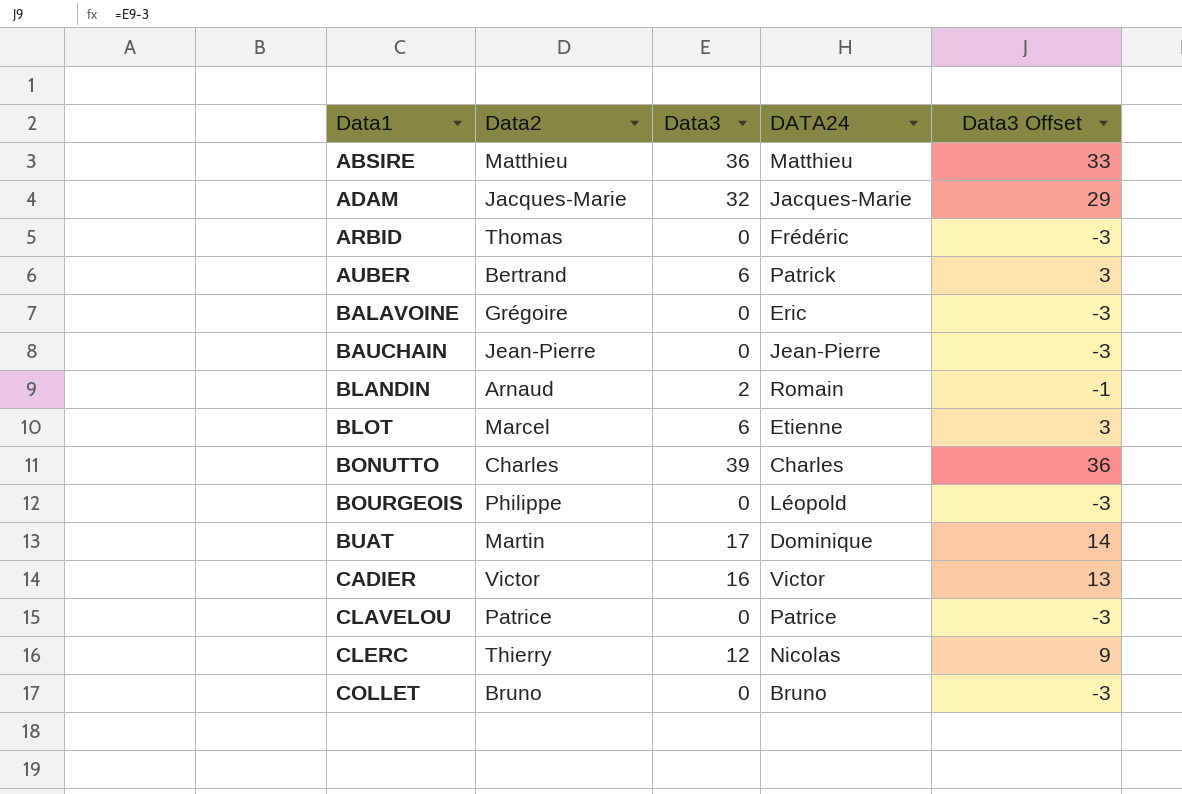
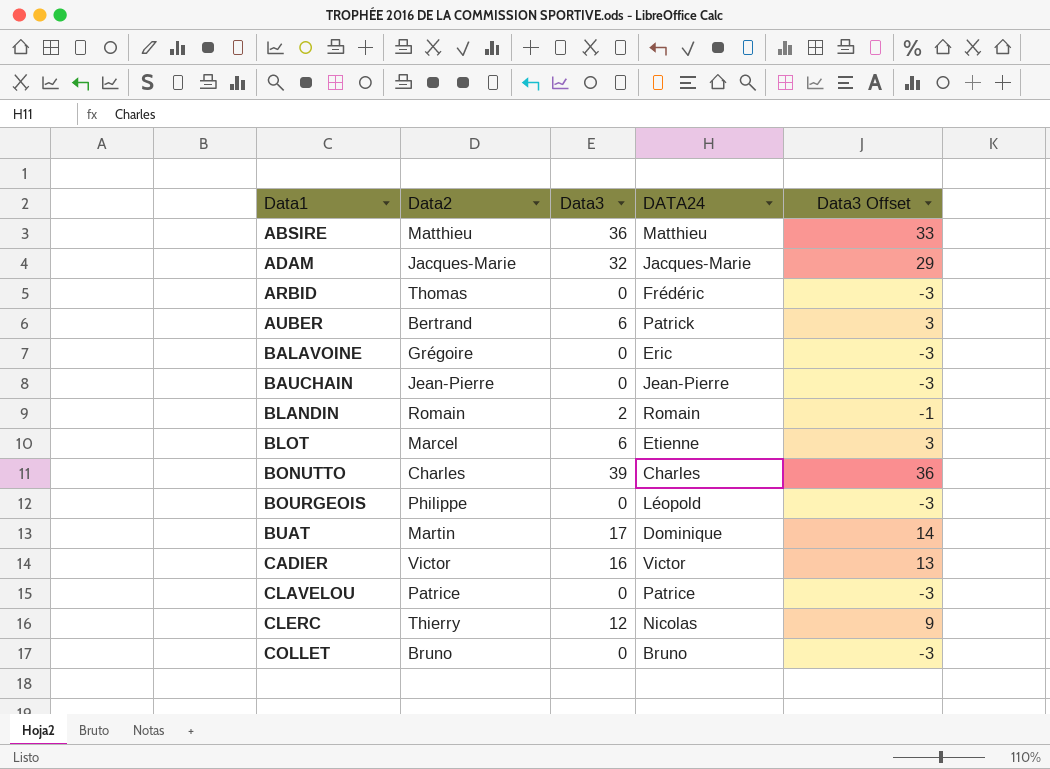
BLANDIN | Data2: Arnaud -> Romain

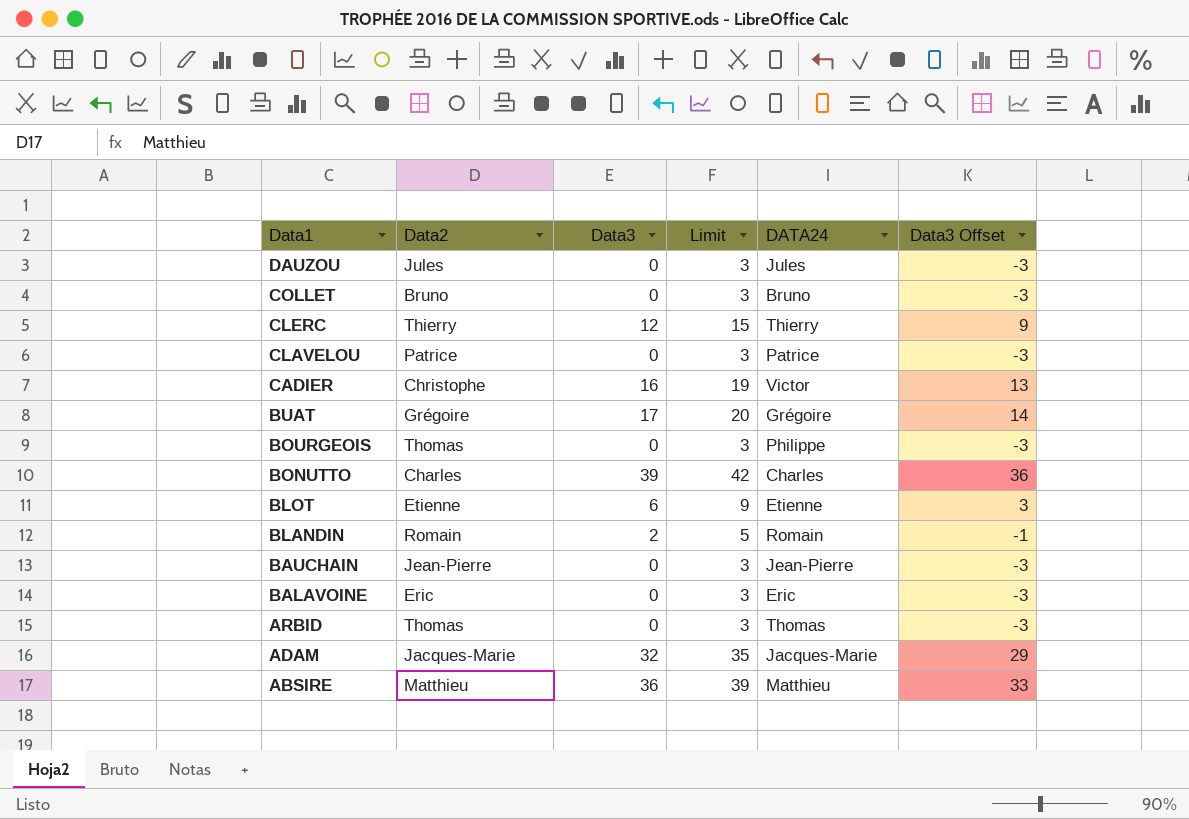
row order: Data1 ascending -> Data1 descending
column Limit | formula: none -> [Data3] + 3
row AUBER: Bertrand | 6 | Patrick | 3 -> none
row DAUZOU: none -> Jules | 0 | 3 | Jules | -3
CLERC | DATA24: Nicolas -> Thierry
CADIER | Data2: Victor -> Christophe
BUAT | Data2: Martin -> Grégoire
BUAT | DATA24: Dominique -> Grégoire
BOURGEOIS | Data2: Philippe -> Thomas
BOURGEOIS | DATA24: Léopold -> Philippe
BLOT | Data2: Marcel -> Etienne
BALAVOINE | Data2: Grégoire -> Eric
ARBID | DATA24: Frédéric -> Thomas

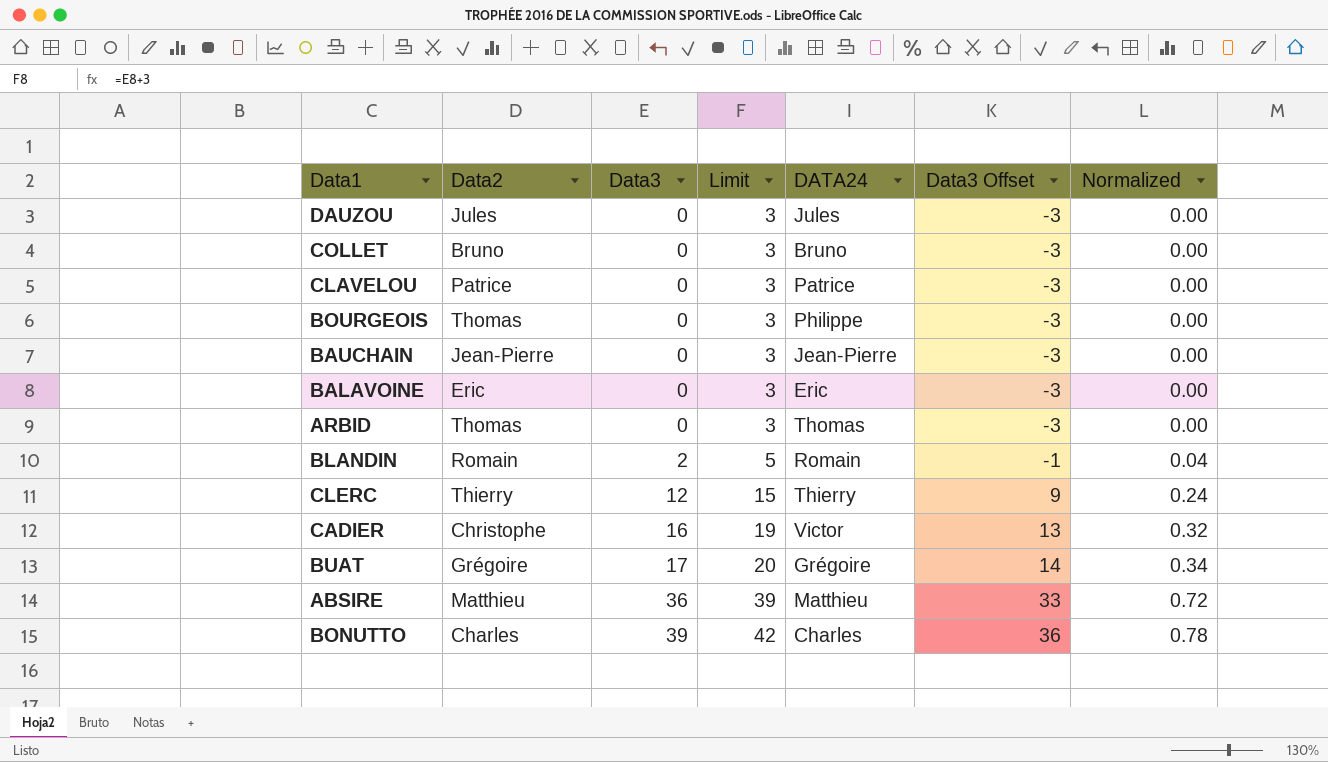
row order: Data1 descending -> Data3 ascending
column Normalized | formula: none -> [Data3] * 0.02
row BLOT: Etienne | 6 | 9 | Etienne | 3 -> none
row ADAM: Jacques-Marie | 32 | 35 | Jacques-Marie | 29 -> none

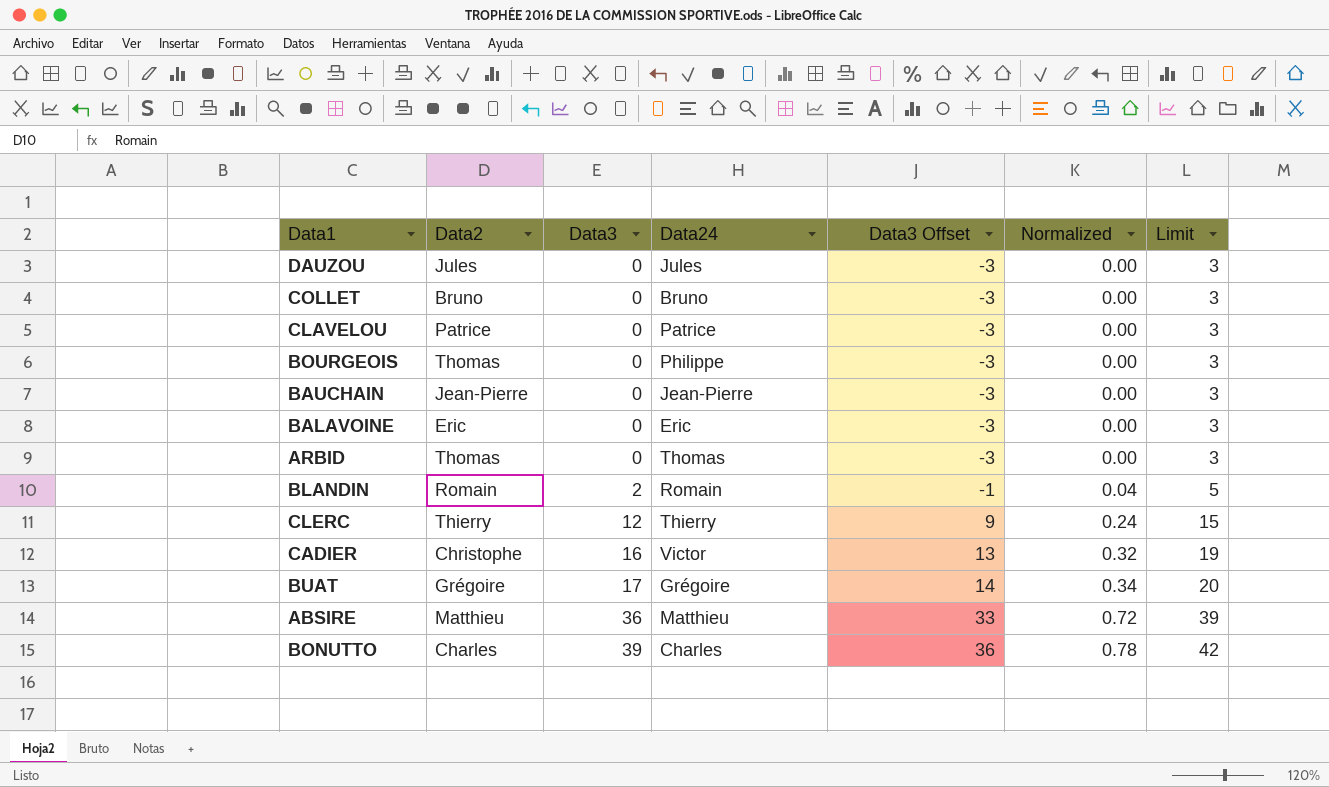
column name: DATA24 -> Data24
column Limit | position: 4 -> 7

